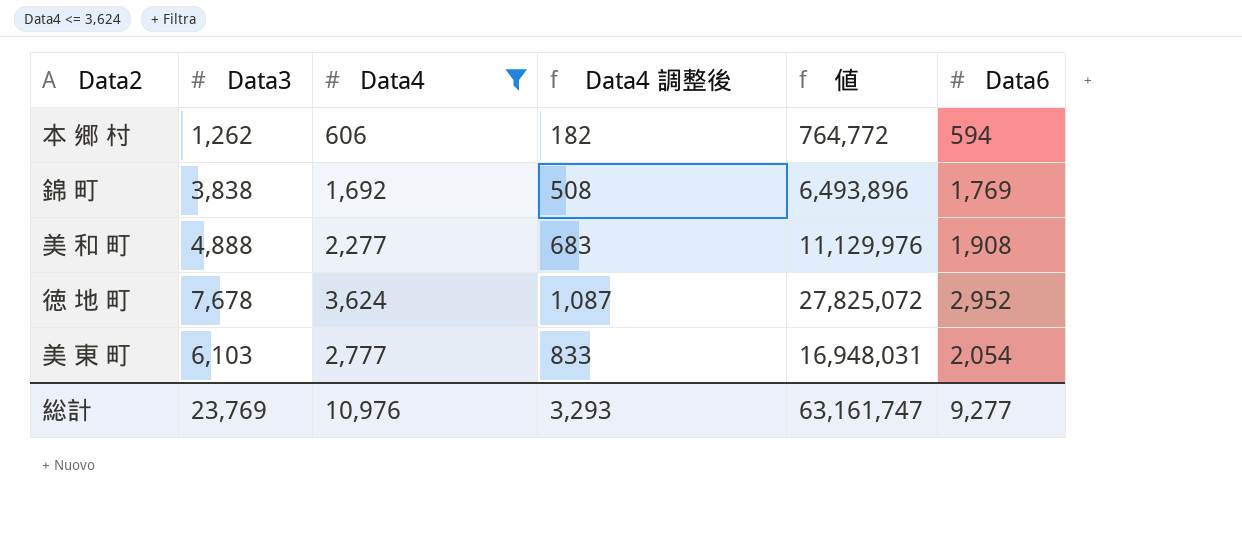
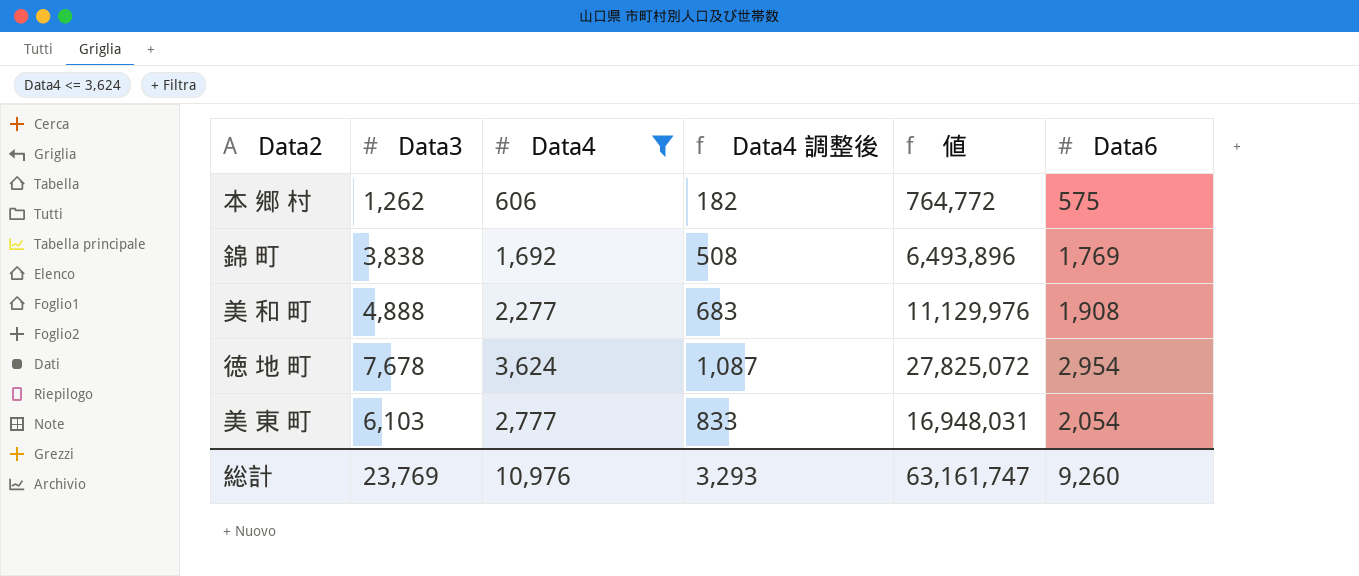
本 郷 村 | Data6: 594 -> 575
徳 地 町 | Data6: 2,952 -> 2,954
総計 | Data6: 9,277 -> 9,260

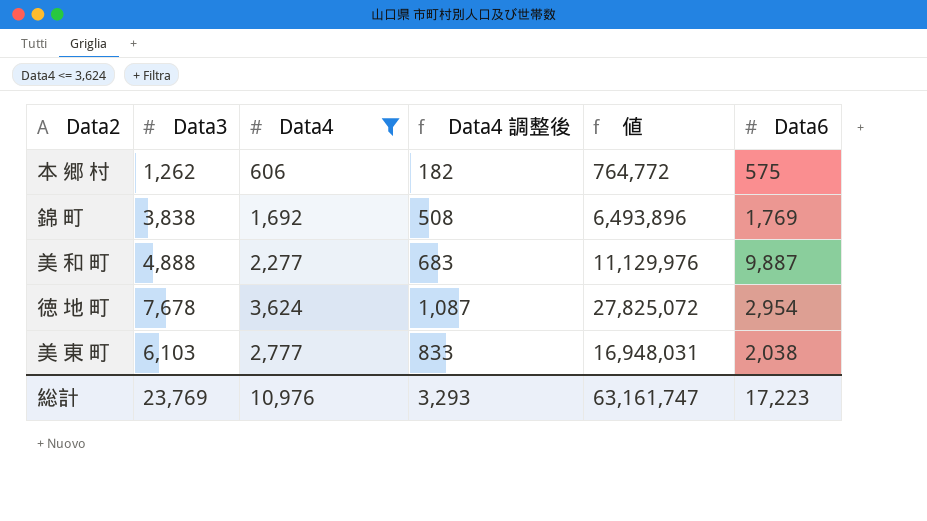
美 和 町 | Data6: 1,908 -> 9,887
美 東 町 | Data6: 2,054 -> 2,038
総計 | Data6: 9,260 -> 17,223

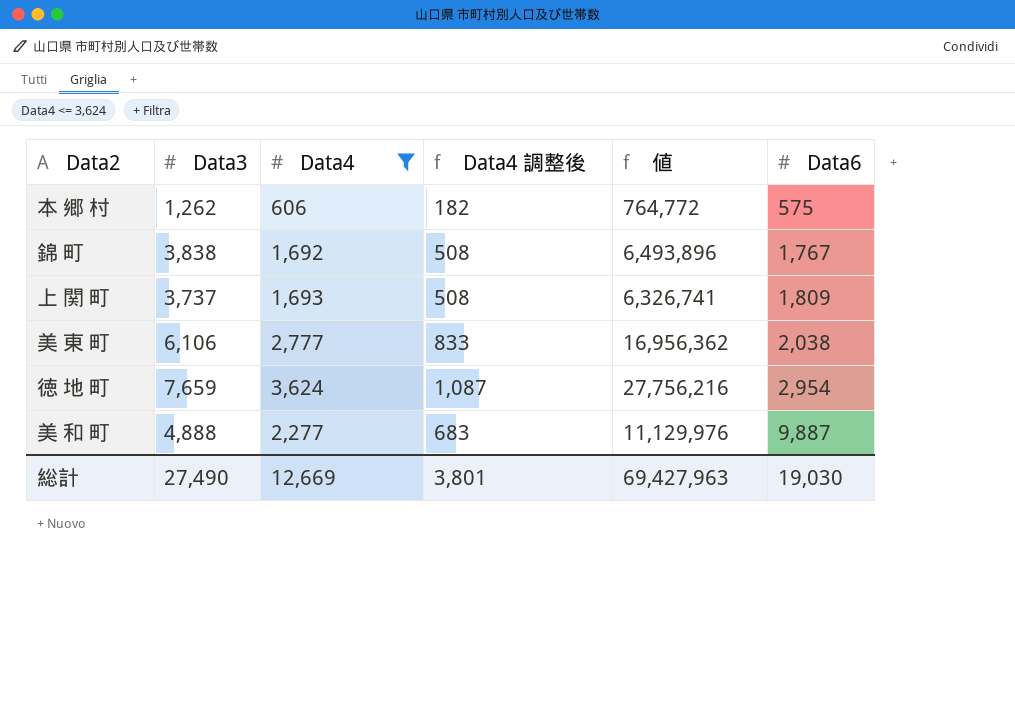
row order: none -> Data6 ascending
錦 町 | Data6: 1,769 -> 1,767
row 上 関 町: none -> 3,737 | 1,693 | 508 | 6,326,741 | 1,809
美 東 町 | Data3: 6,103 -> 6,106
美 東 町 | 値: 16,948,031 -> 16,956,362
徳 地 町 | Data3: 7,678 -> 7,659
徳 地 町 | 値: 27,825,072 -> 27,756,216
総計 | Data3: 23,769 -> 27,490
総計 | Data4: 10,976 -> 12,669
総計 | Data4 調整後: 3,293 -> 3,801
総計 | 値: 63,161,747 -> 69,427,963
総計 | Data6: 17,223 -> 19,030

